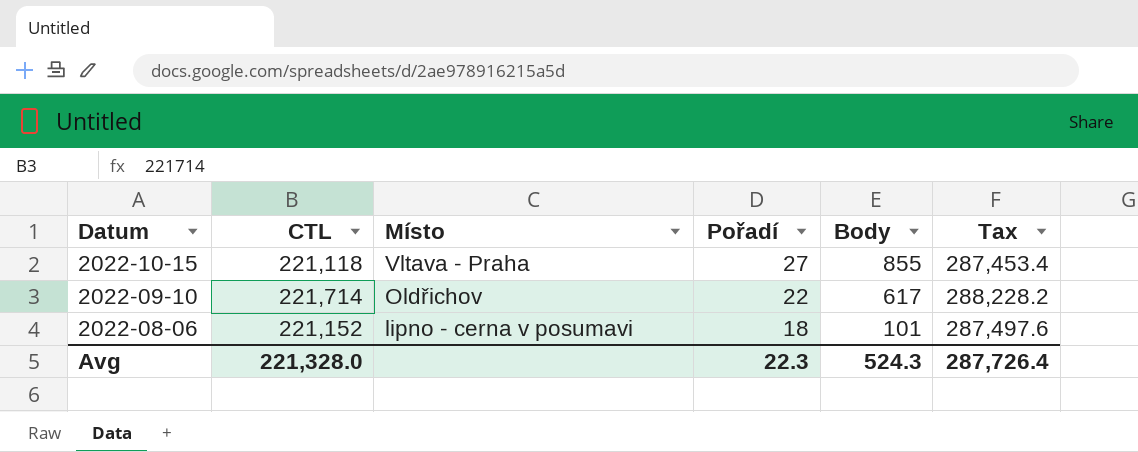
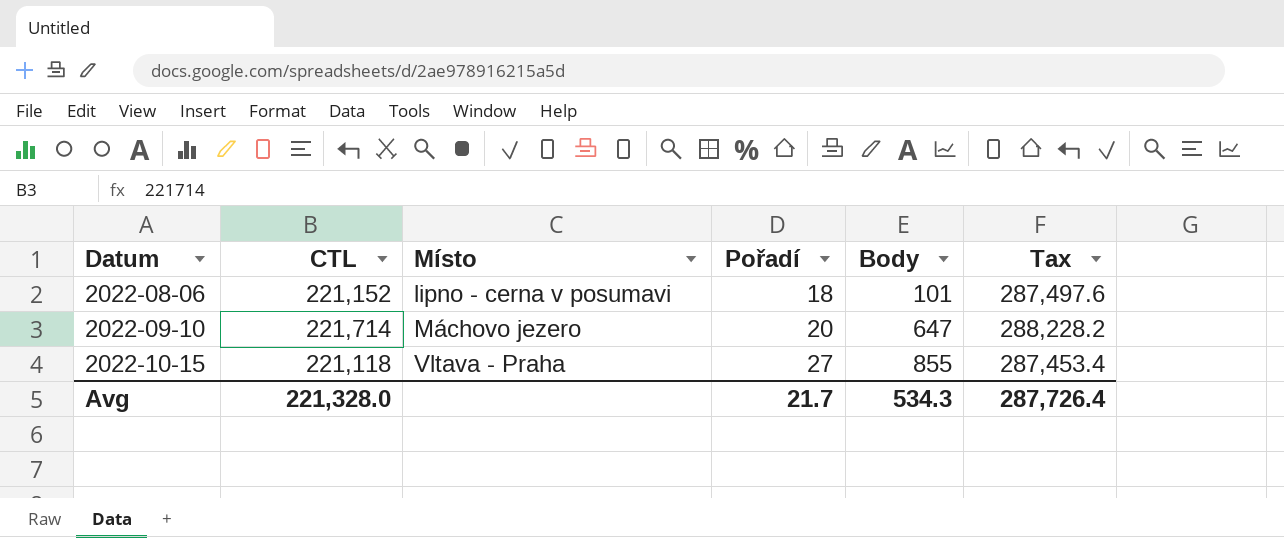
row order: Datum descending -> Datum ascending
2022-09-10 | Místo: Oldřichov -> Máchovo jezero
2022-09-10 | Pořadí: 22 -> 20
2022-09-10 | Body: 617 -> 647
Avg | Pořadí: 22.3 -> 21.7
Avg | Body: 524.3 -> 534.3

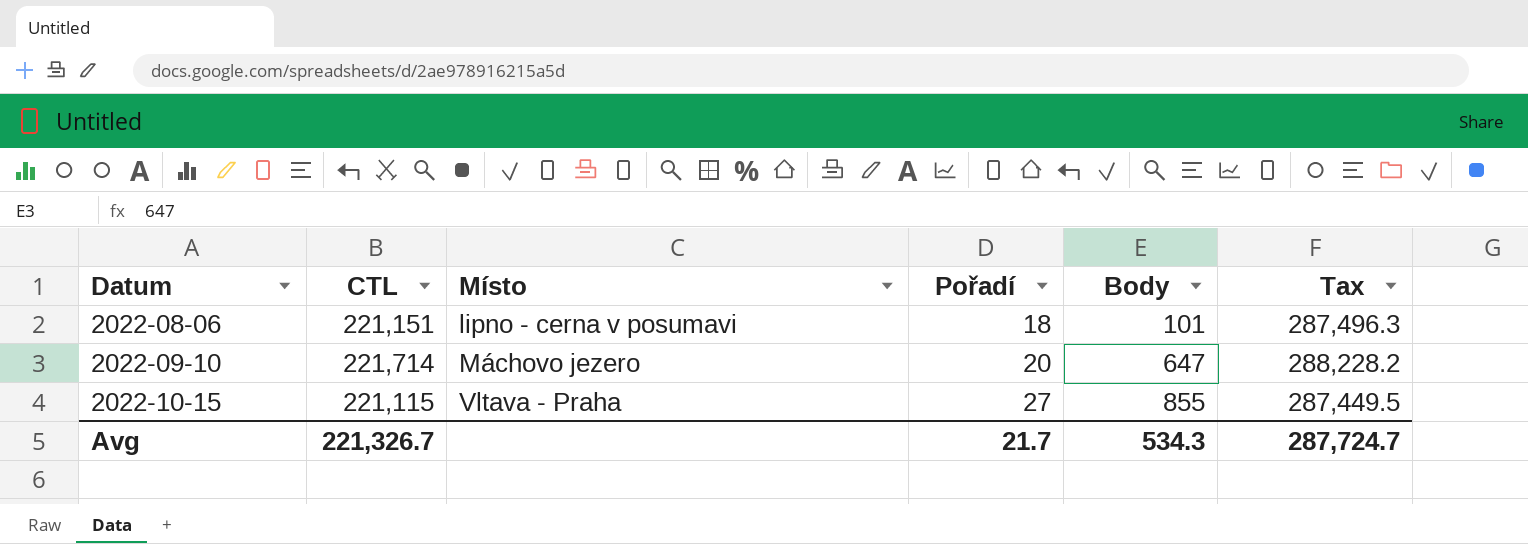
2022-08-06 | CTL: 221,152 -> 221,151
2022-08-06 | Tax: 287,497.6 -> 287,496.3
2022-10-15 | CTL: 221,118 -> 221,115
2022-10-15 | Tax: 287,453.4 -> 287,449.5
Avg | CTL: 221,328.0 -> 221,326.7
Avg | Tax: 287,726.4 -> 287,724.7

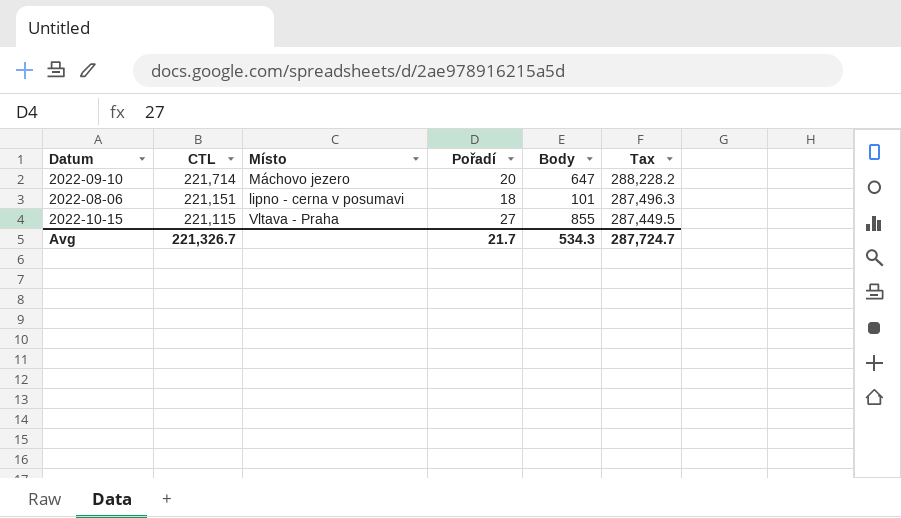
row order: Datum ascending -> CTL descending

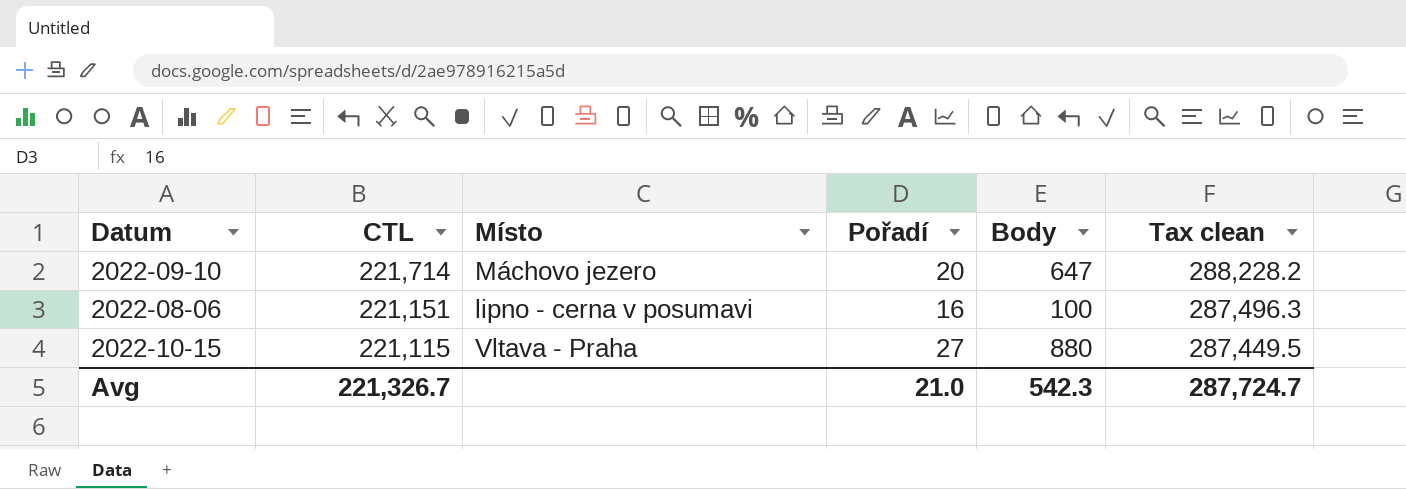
column name: Tax -> Tax clean
2022-08-06 | Pořadí: 18 -> 16
2022-08-06 | Body: 101 -> 100
2022-10-15 | Body: 855 -> 880
Avg | Pořadí: 21.7 -> 21.0
Avg | Body: 534.3 -> 542.3

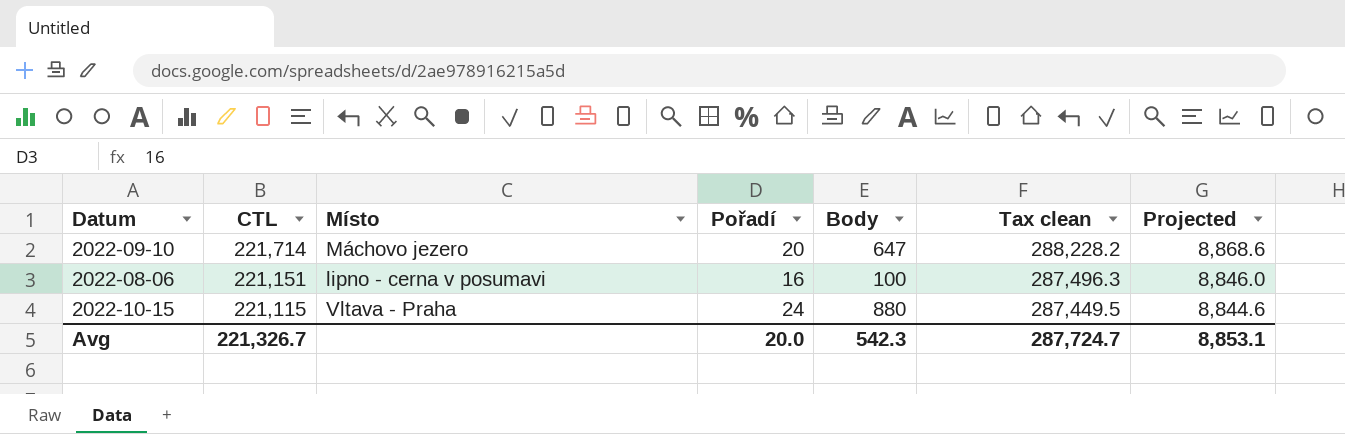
column Projected | formula: none -> [CTL] * 0.04
2022-10-15 | Pořadí: 27 -> 24
Avg | Pořadí: 21.0 -> 20.0

